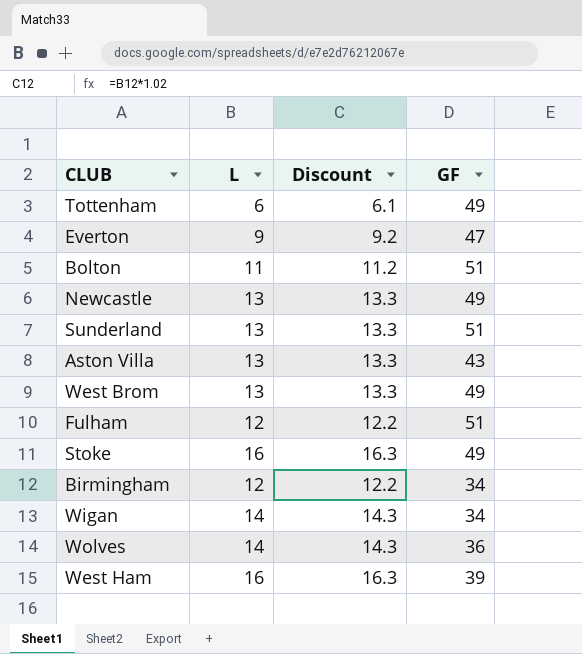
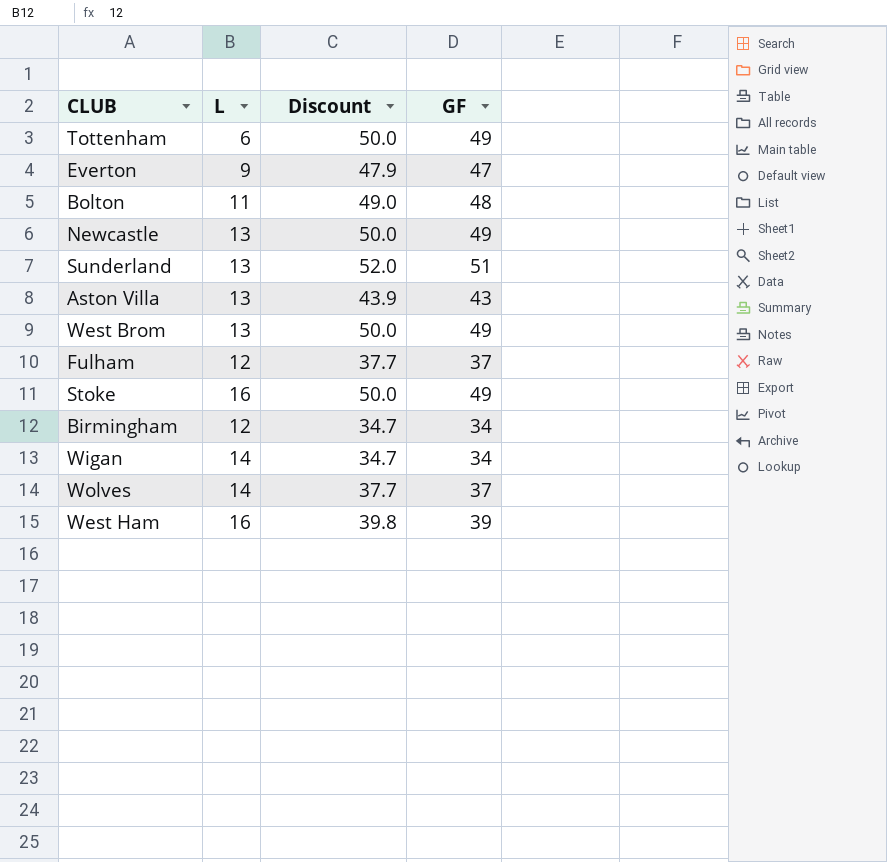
column Discount | formula: [L] * 1.02 -> [GF] * 1.02
Bolton | GF: 51 -> 48
Fulham | GF: 51 -> 37
Wolves | GF: 36 -> 37

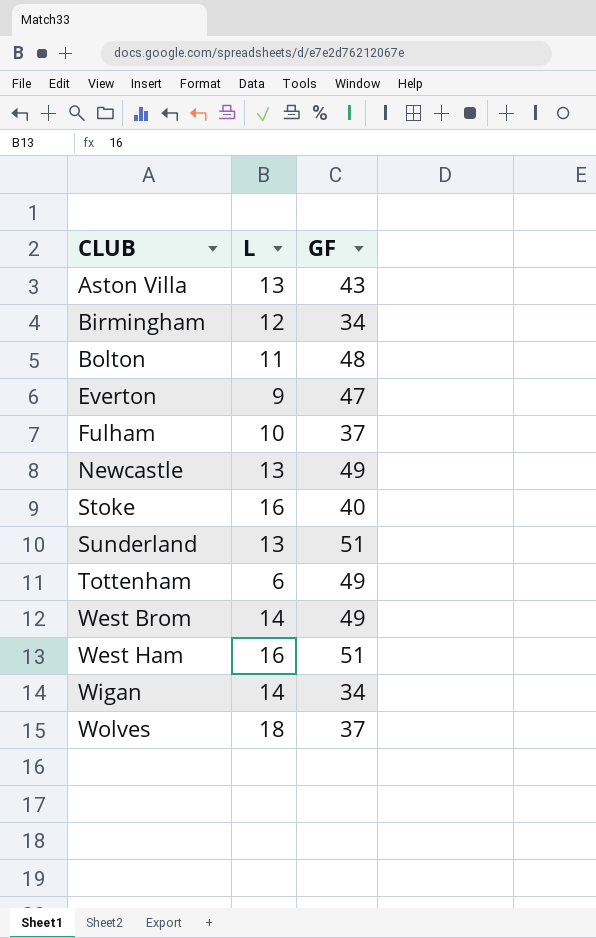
row order: none -> CLUB ascending
column Discount | formula: [GF] * 1.02 -> none
Fulham | L: 12 -> 10
Stoke | GF: 49 -> 40
West Brom | L: 13 -> 14
West Ham | GF: 39 -> 51
Wolves | L: 14 -> 18

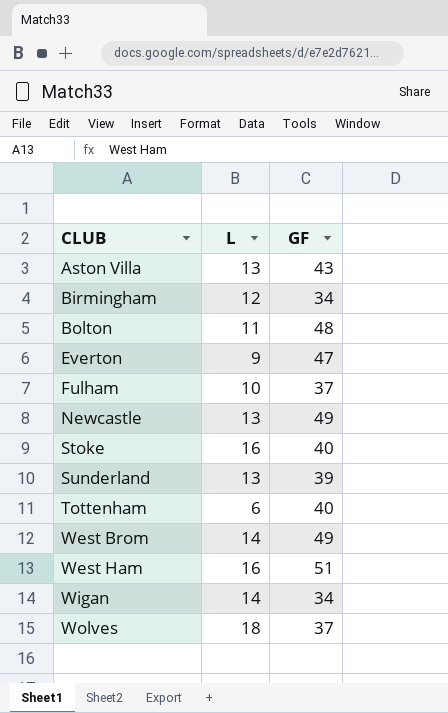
Sunderland | GF: 51 -> 39
Tottenham | GF: 49 -> 40

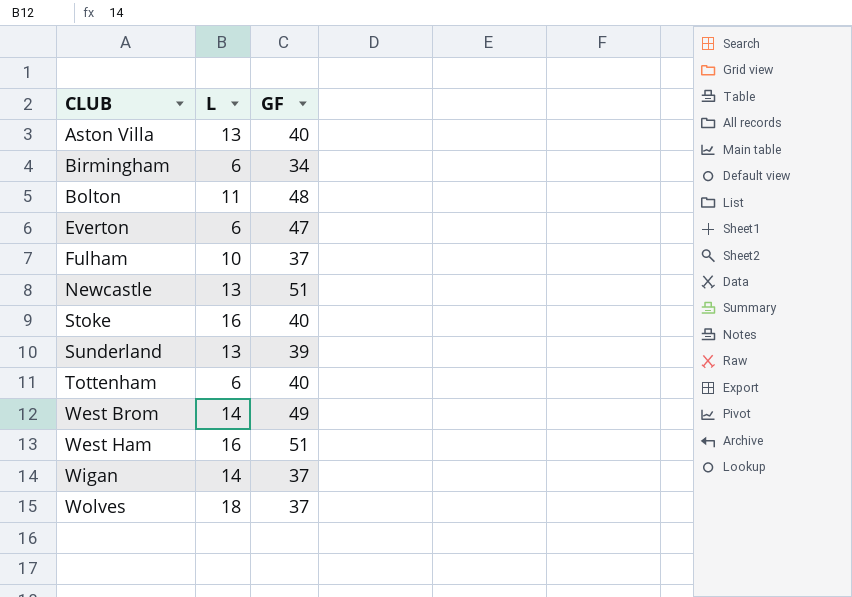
Aston Villa | GF: 43 -> 40
Birmingham | L: 12 -> 6
Everton | L: 9 -> 6
Newcastle | GF: 49 -> 51
Wigan | GF: 34 -> 37

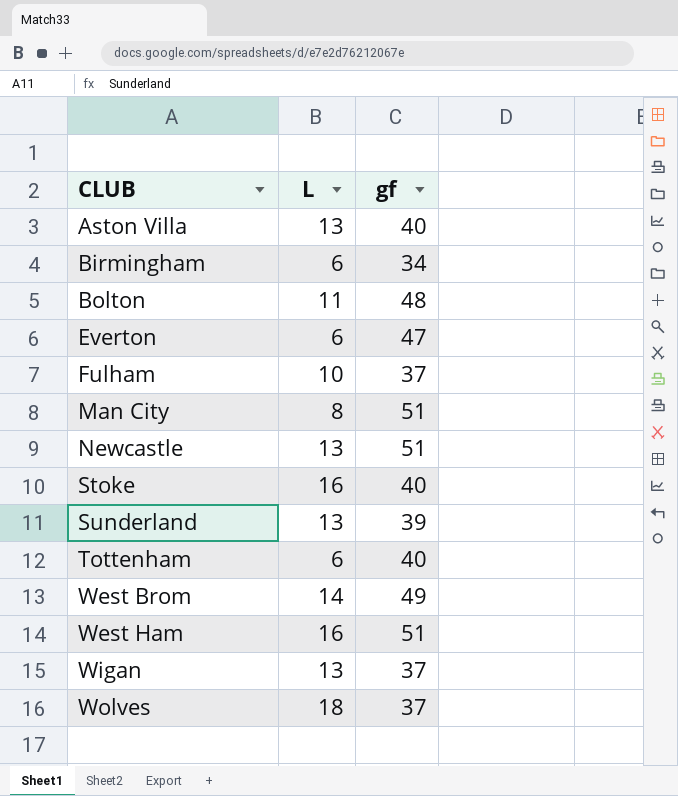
column name: GF -> gf
row Man City: none -> 8 | 51
Wigan | L: 14 -> 13

